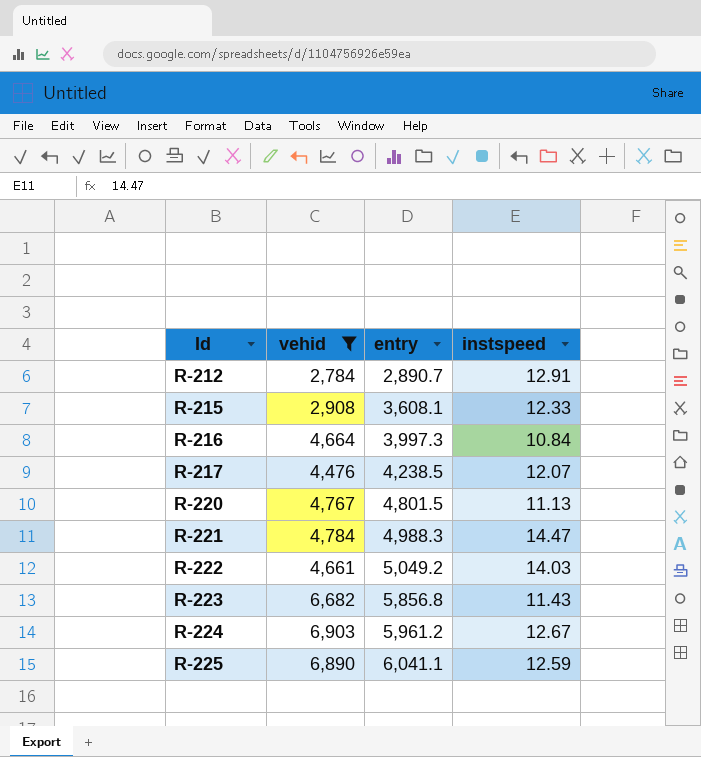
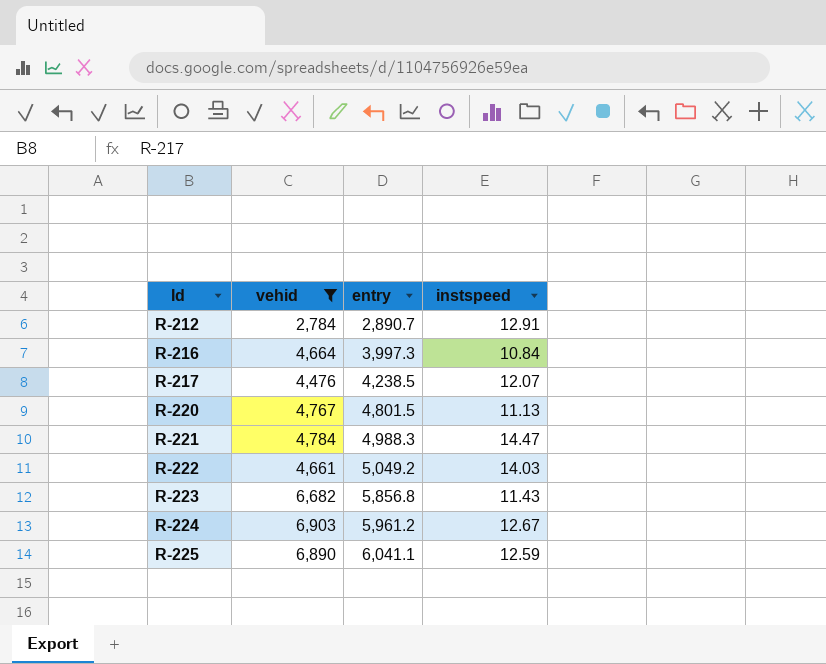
row R-215: 2,908 | 3,608.1 | 12.33 -> none

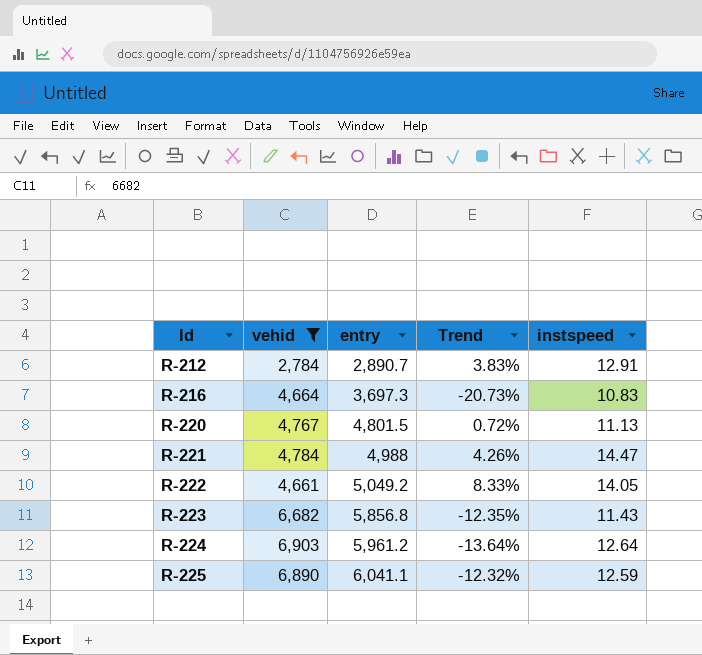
column Trend | formula: none -> ([entry] - [vehid]) / [vehid]
row R-217: 4,476 | 4,238.5 | 12.07 -> none
R-216 | entry: 3,997.3 -> 3,697.3
R-216 | instspeed: 10.84 -> 10.83
R-221 | entry: 4,988.3 -> 4,988
R-222 | instspeed: 14.03 -> 14.05
R-224 | instspeed: 12.67 -> 12.64

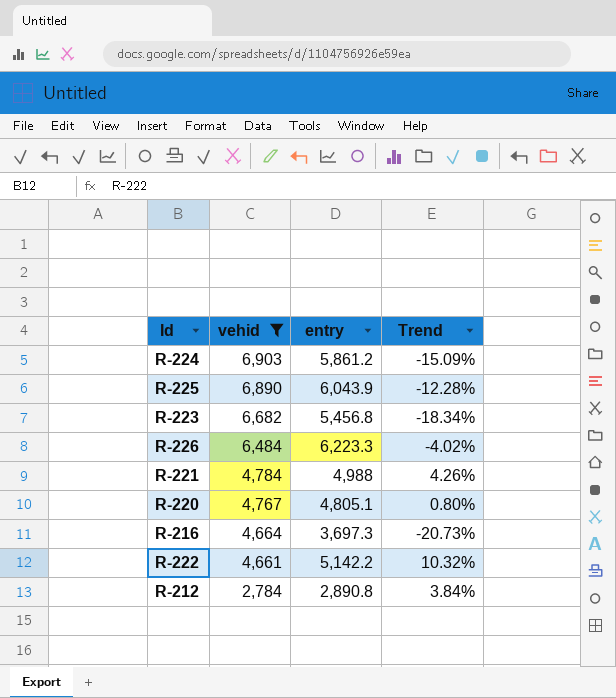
row order: Id ascending -> vehid descending
column instspeed | position: 5 -> none
R-224 | entry: 5,961.2 -> 5,861.2
R-224 | Trend: -13.64% -> -15.09%
R-225 | entry: 6,041.1 -> 6,043.9
R-225 | Trend: -12.32% -> -12.28%
R-223 | entry: 5,856.8 -> 5,456.8
R-223 | Trend: -12.35% -> -18.34%
row R-226: none -> 6,484 | 6,223.3 | -4.02%
R-220 | entry: 4,801.5 -> 4,805.1
R-220 | Trend: 0.72% -> 0.80%
R-222 | entry: 5,049.2 -> 5,142.2
R-222 | Trend: 8.33% -> 10.32%
R-212 | entry: 2,890.7 -> 2,890.8
R-212 | Trend: 3.83% -> 3.84%

